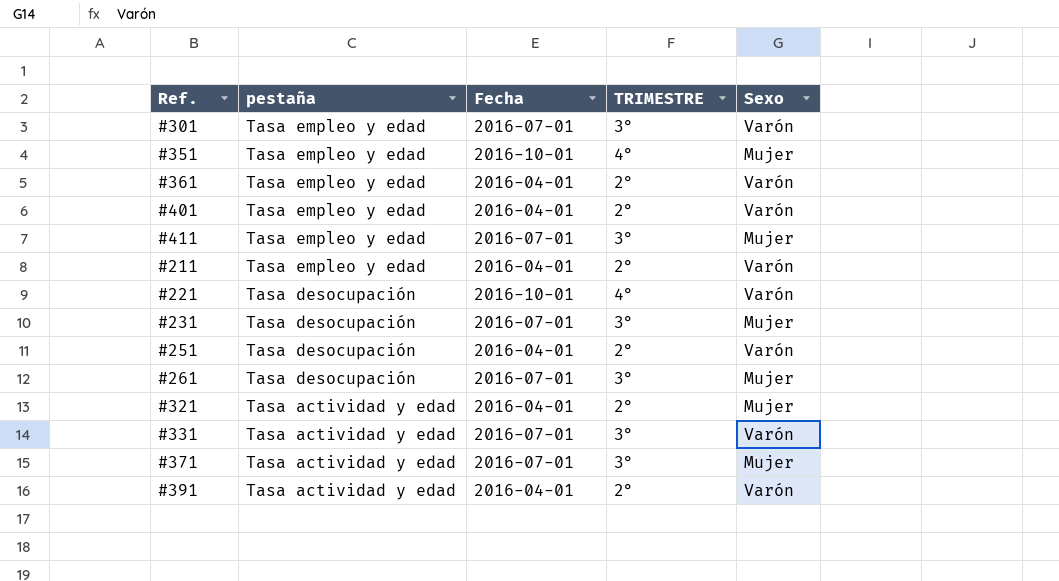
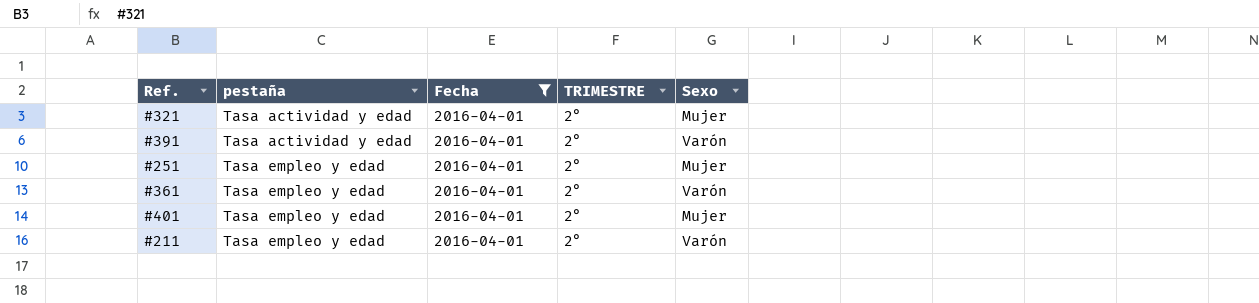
filter: none -> Fecha = 2016-04-01
row order: pestaña descending -> pestaña ascending
#251 | pestaña: Tasa desocupación -> Tasa empleo y edad
#251 | Sexo: Varón -> Mujer
#401 | Sexo: Varón -> Mujer

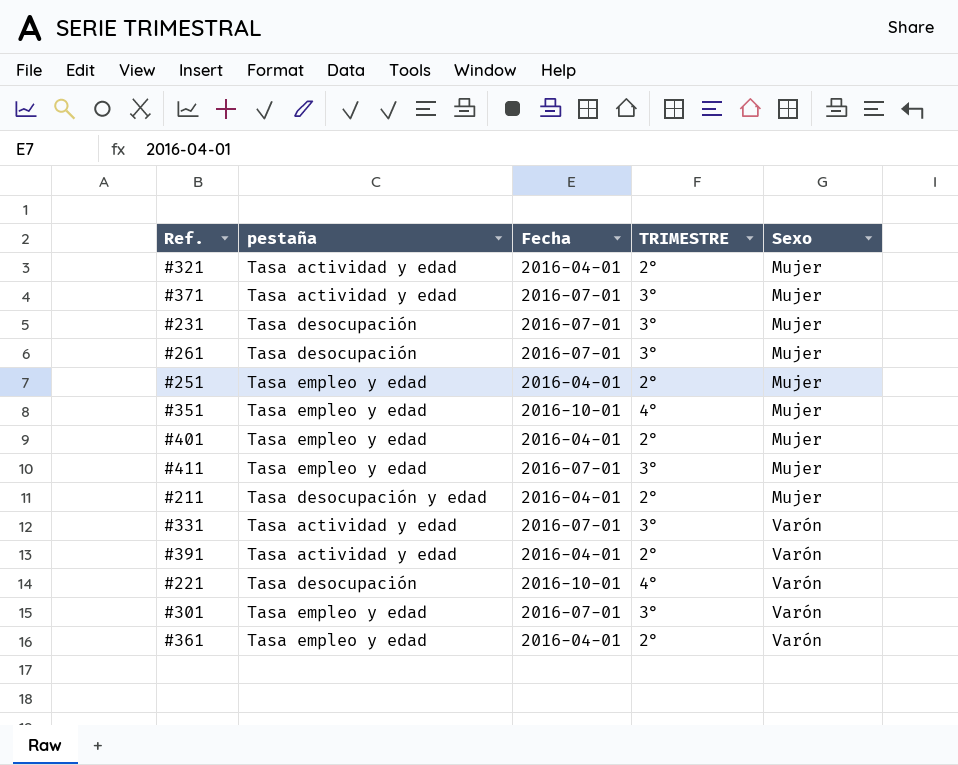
filter: Fecha = 2016-04-01 -> none
row order: pestaña ascending -> Sexo ascending
#211 | pestaña: Tasa empleo y edad -> Tasa desocupación y edad
#211 | Sexo: Varón -> Mujer

